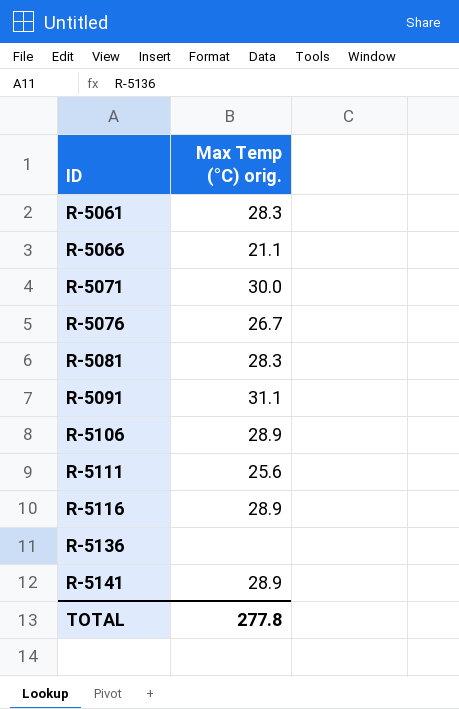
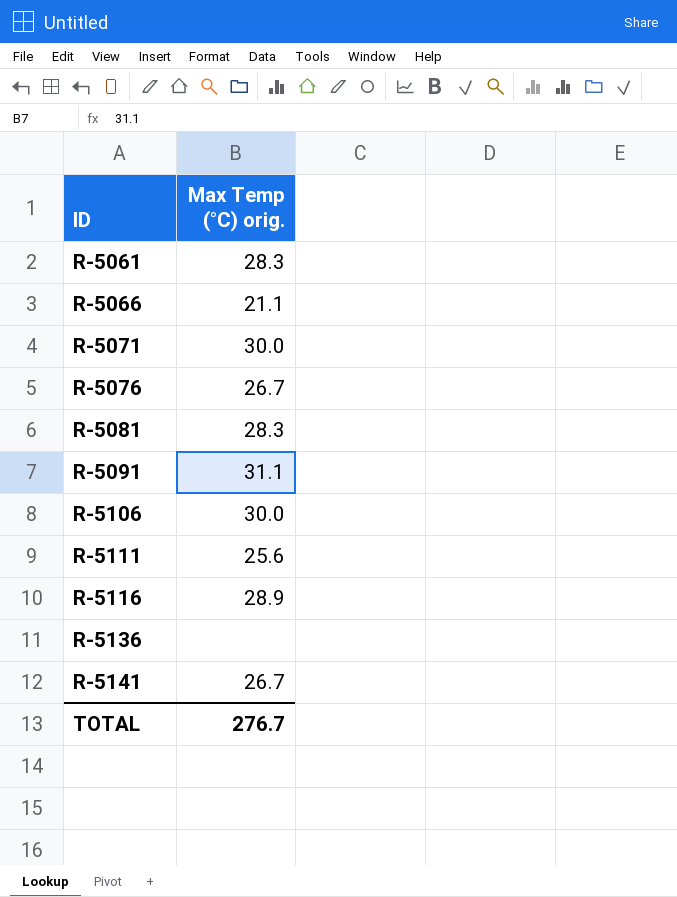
R-5106 | Max Temp (°C) orig.: 28.9 -> 30.0
R-5141 | Max Temp (°C) orig.: 28.9 -> 26.7
TOTAL | Max Temp (°C) orig.: 277.8 -> 276.7

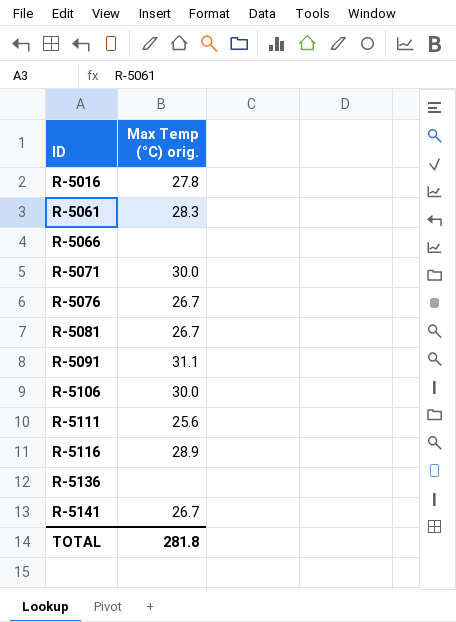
row R-5016: none -> 27.8
R-5066 | Max Temp (°C) orig.: 21.1 -> none
R-5081 | Max Temp (°C) orig.: 28.3 -> 26.7
TOTAL | Max Temp (°C) orig.: 276.7 -> 281.8

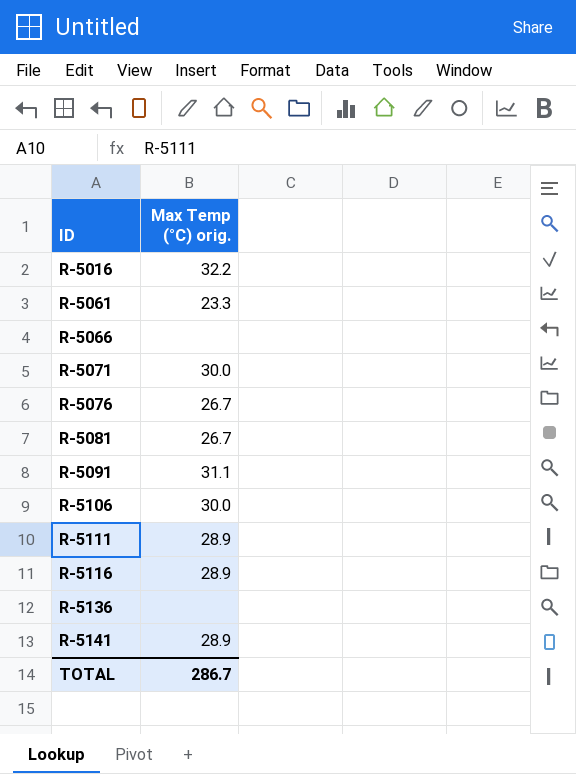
R-5016 | Max Temp (°C) orig.: 27.8 -> 32.2
R-5061 | Max Temp (°C) orig.: 28.3 -> 23.3
R-5111 | Max Temp (°C) orig.: 25.6 -> 28.9
R-5141 | Max Temp (°C) orig.: 26.7 -> 28.9
TOTAL | Max Temp (°C) orig.: 281.8 -> 286.7

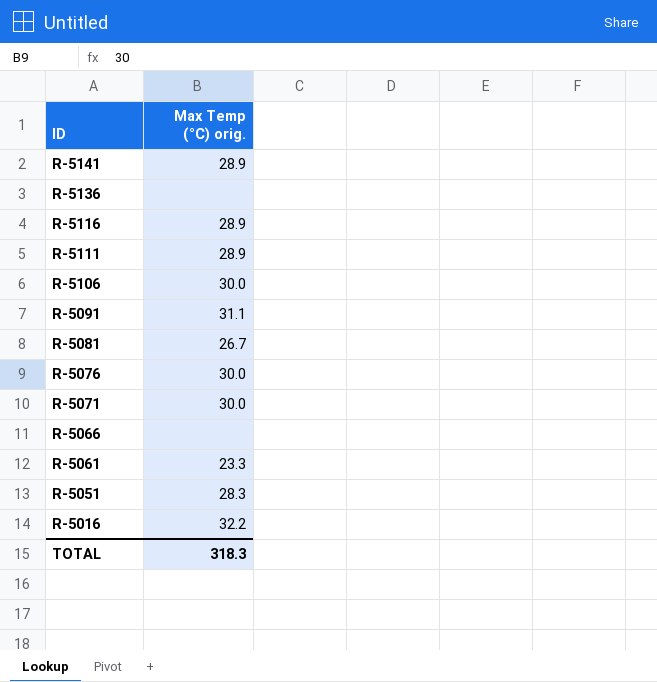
row order: ID ascending -> ID descending
R-5076 | Max Temp (°C) orig.: 26.7 -> 30.0
row R-5051: none -> 28.3
TOTAL | Max Temp (°C) orig.: 286.7 -> 318.3

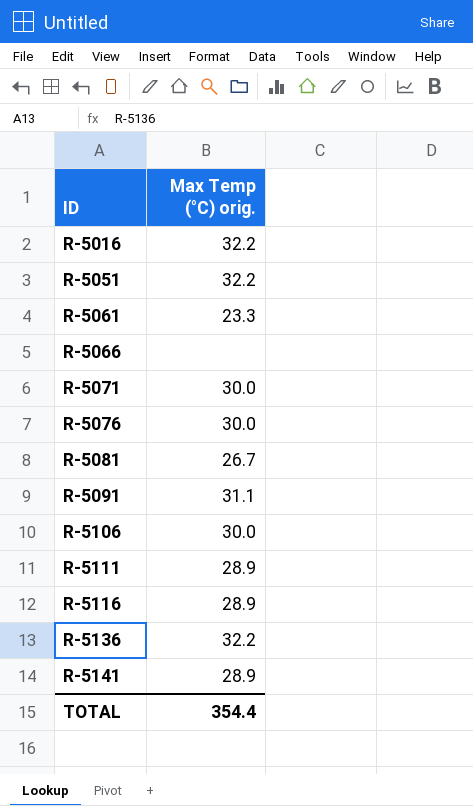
row order: ID descending -> ID ascending
R-5051 | Max Temp (°C) orig.: 28.3 -> 32.2
R-5136 | Max Temp (°C) orig.: none -> 32.2
TOTAL | Max Temp (°C) orig.: 318.3 -> 354.4

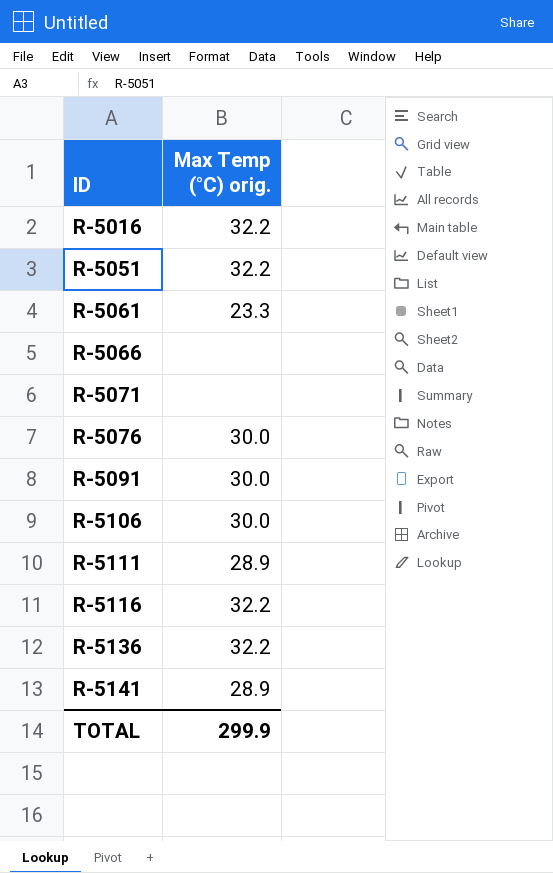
row R-5081: 26.7 -> none
R-5071 | Max Temp (°C) orig.: 30.0 -> none
R-5091 | Max Temp (°C) orig.: 31.1 -> 30.0
R-5116 | Max Temp (°C) orig.: 28.9 -> 32.2
TOTAL | Max Temp (°C) orig.: 354.4 -> 299.9

